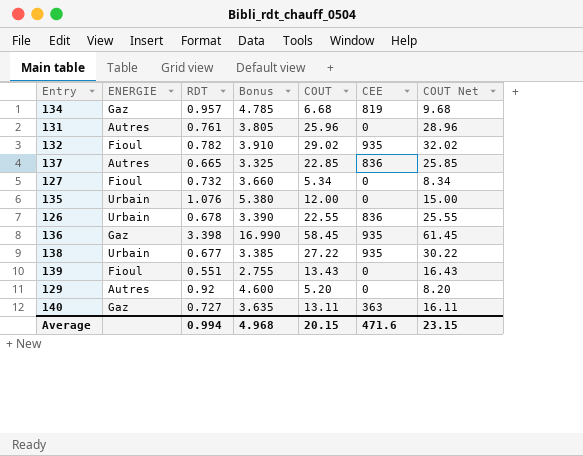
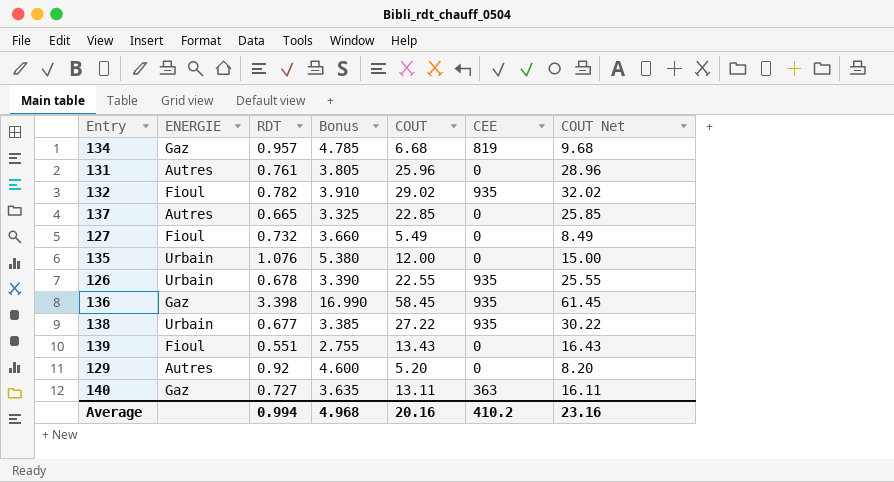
137 | CEE: 836 -> 0
127 | COUT: 5.34 -> 5.49
127 | COUT Net: 8.34 -> 8.49
126 | CEE: 836 -> 935
Average | COUT: 20.15 -> 20.16
Average | CEE: 471.6 -> 410.2
Average | COUT Net: 23.15 -> 23.16

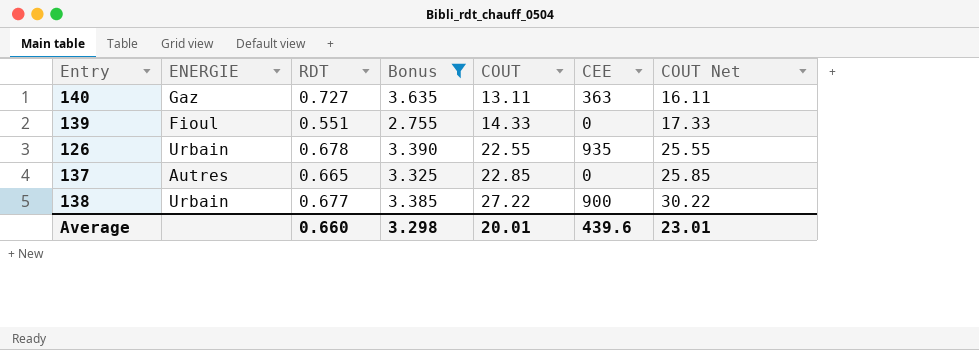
filter: none -> Bonus <= 3.635
row order: none -> COUT ascending
139 | COUT: 13.43 -> 14.33
139 | COUT Net: 16.43 -> 17.33
138 | CEE: 935 -> 900
Average | RDT: 0.994 -> 0.660
Average | Bonus: 4.968 -> 3.298
Average | COUT: 20.16 -> 20.01
Average | CEE: 410.2 -> 439.6
Average | COUT Net: 23.16 -> 23.01

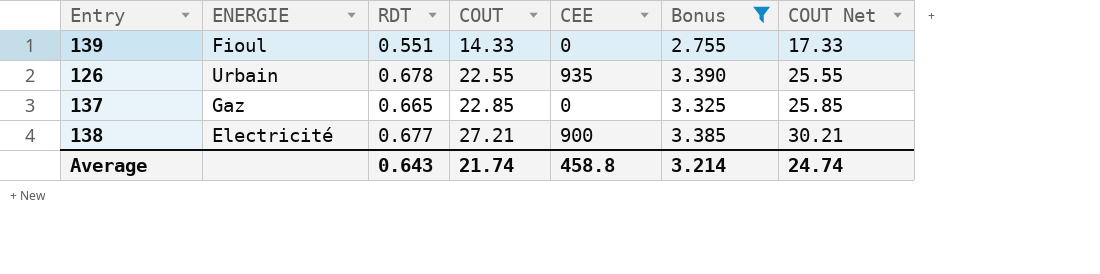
column Bonus | position: 4 -> 6
row 140: Gaz | 0.727 | 3.635 | 13.11 | 363 | 16.11 -> none
137 | ENERGIE: Autres -> Gaz
138 | ENERGIE: Urbain -> Electricité
138 | COUT: 27.22 -> 27.21
138 | COUT Net: 30.22 -> 30.21
Average | RDT: 0.660 -> 0.643
Average | COUT: 20.01 -> 21.74
Average | CEE: 439.6 -> 458.8
Average | Bonus: 3.298 -> 3.214
Average | COUT Net: 23.01 -> 24.74

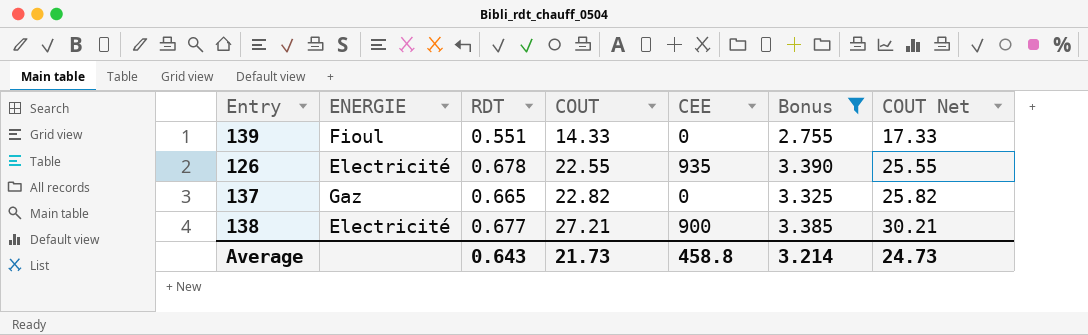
126 | ENERGIE: Urbain -> Electricité
137 | COUT: 22.85 -> 22.82
137 | COUT Net: 25.85 -> 25.82
Average | COUT: 21.74 -> 21.73
Average | COUT Net: 24.74 -> 24.73

